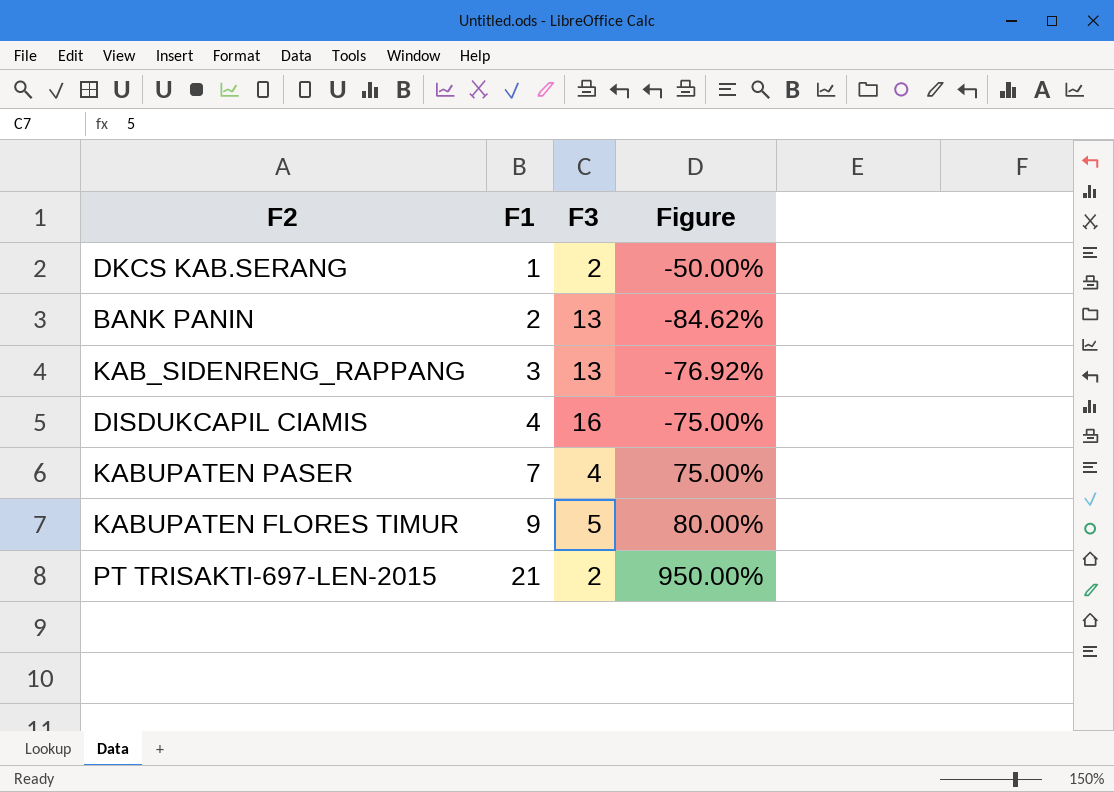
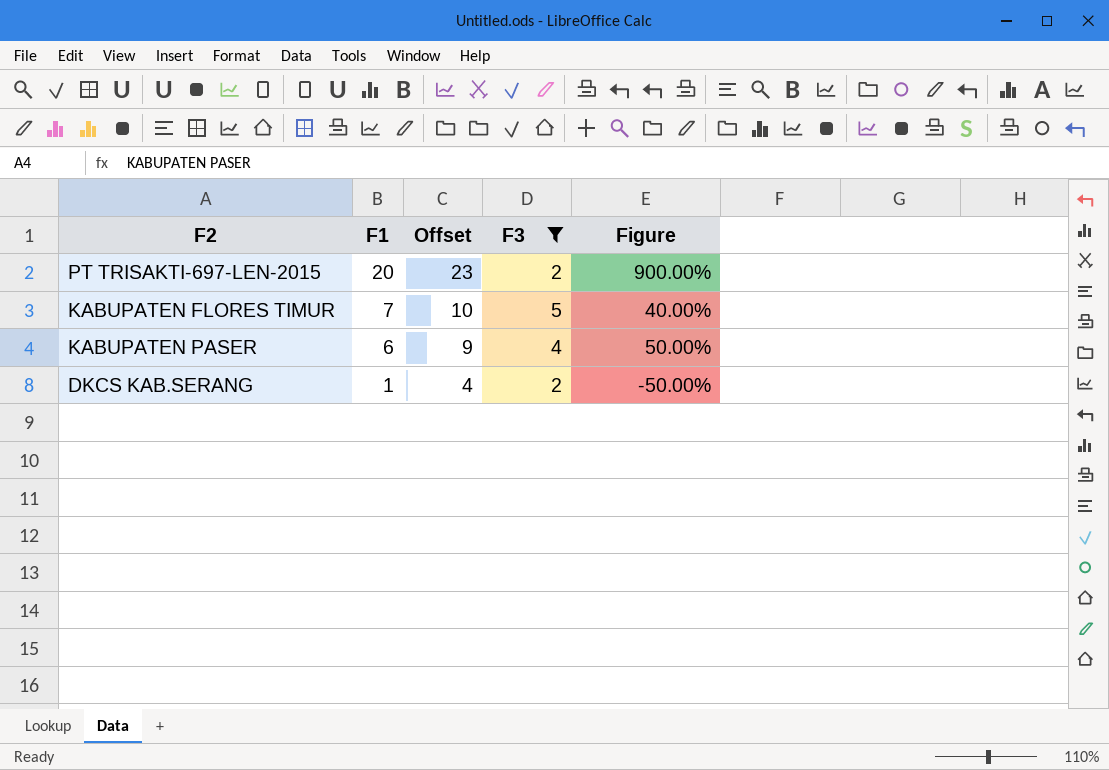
filter: none -> F3 <= 5
row order: F1 ascending -> F1 descending
column Offset | formula: none -> [F1] + 3
PT TRISAKTI-697-LEN-2015 | F1: 21 -> 20
PT TRISAKTI-697-LEN-2015 | Figure: 950.00% -> 900.00%
KABUPATEN FLORES TIMUR | F1: 9 -> 7
KABUPATEN FLORES TIMUR | Figure: 80.00% -> 40.00%
KABUPATEN PASER | F1: 7 -> 6
KABUPATEN PASER | Figure: 75.00% -> 50.00%

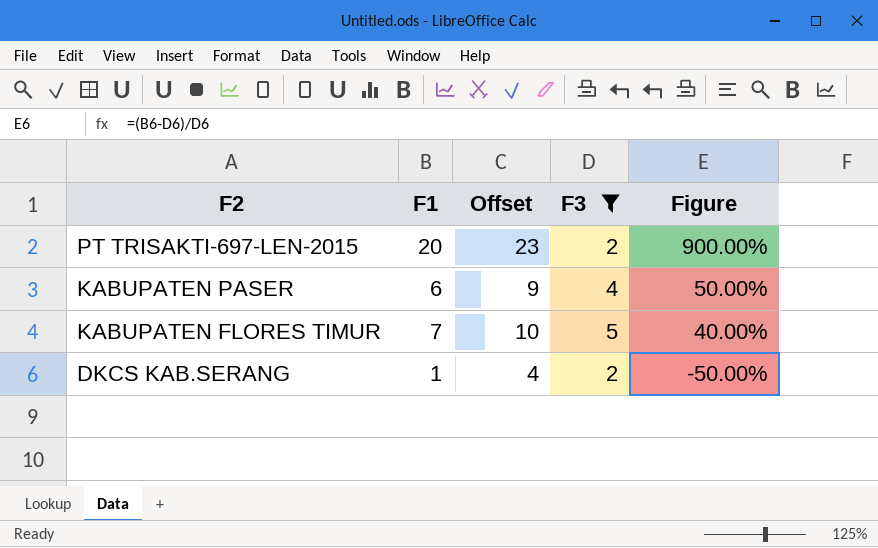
row order: F1 descending -> F2 descending

